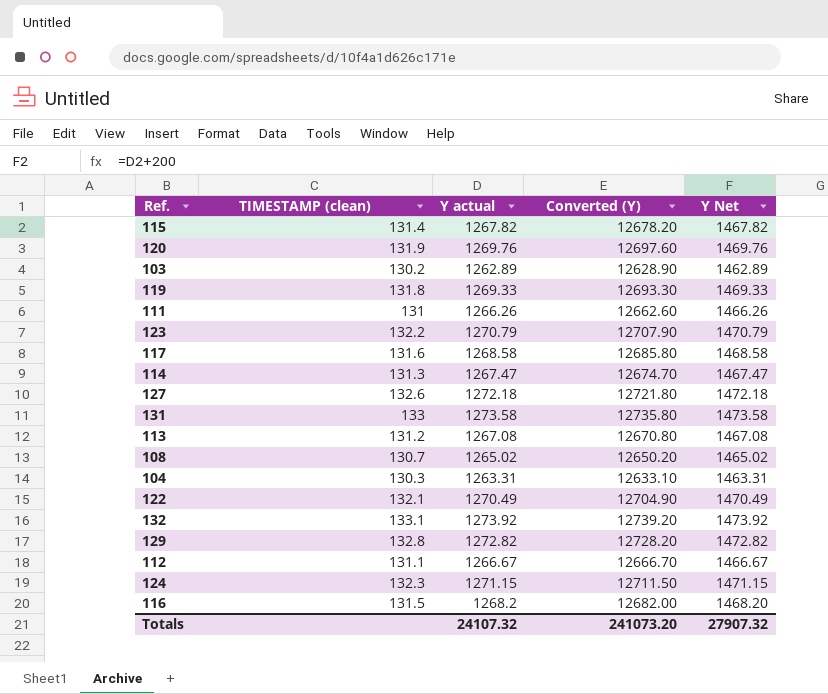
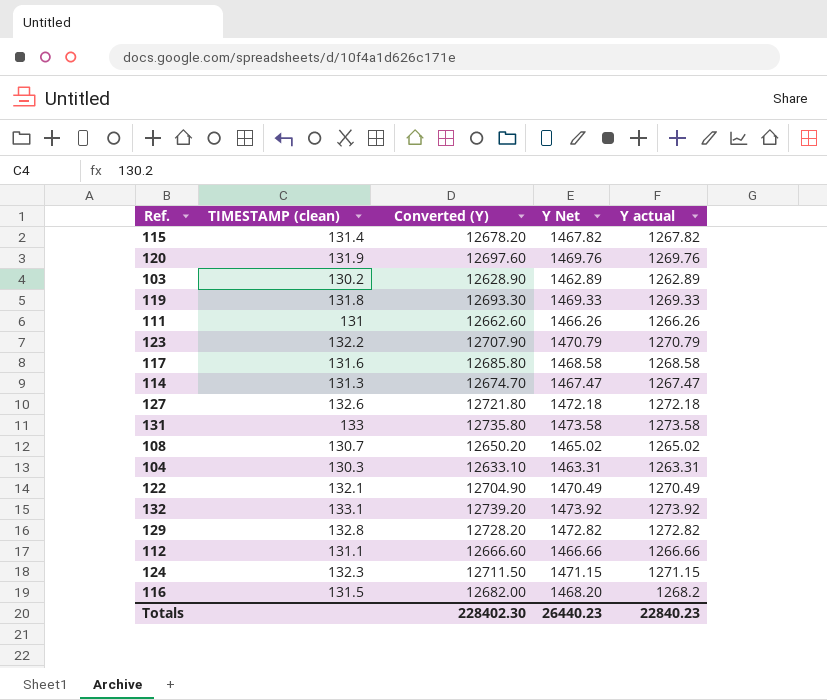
column Y actual | position: 3 -> 5
row 113: 131.2 | 1267.08 | 12670.80 | 1467.08 -> none
112 | Converted (Y): 12666.70 -> 12666.60
112 | Y Net: 1466.67 -> 1466.66
112 | Y actual: 1266.67 -> 1266.66
Totals | Converted (Y): 241073.20 -> 228402.30
Totals | Y Net: 27907.32 -> 26440.23
Totals | Y actual: 24107.32 -> 22840.23

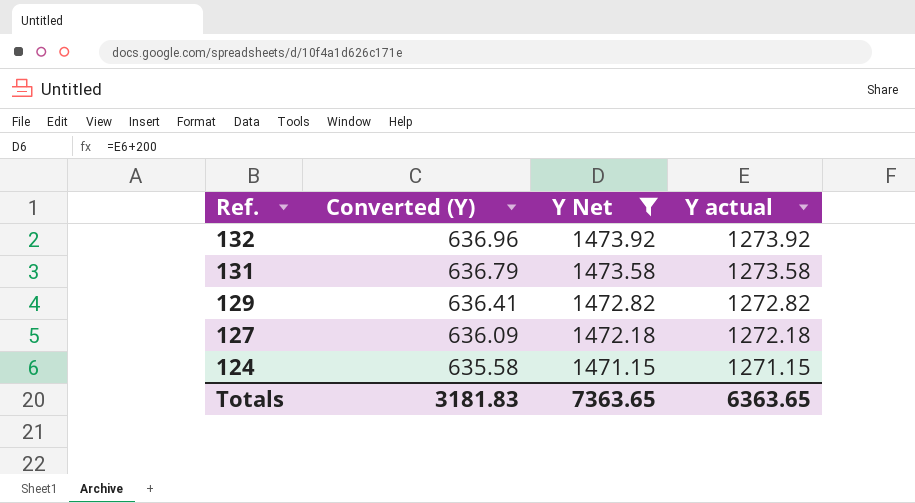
filter: none -> Y Net >= 1471.15
row order: none -> Ref. descending
column TIMESTAMP (clean) | position: 2 -> none
column Converted (Y) | formula: [Y actual] * 10 -> [Y actual] * 0.5
Totals | Converted (Y): 228402.30 -> 3181.83
Totals | Y Net: 26440.23 -> 7363.65
Totals | Y actual: 22840.23 -> 6363.65

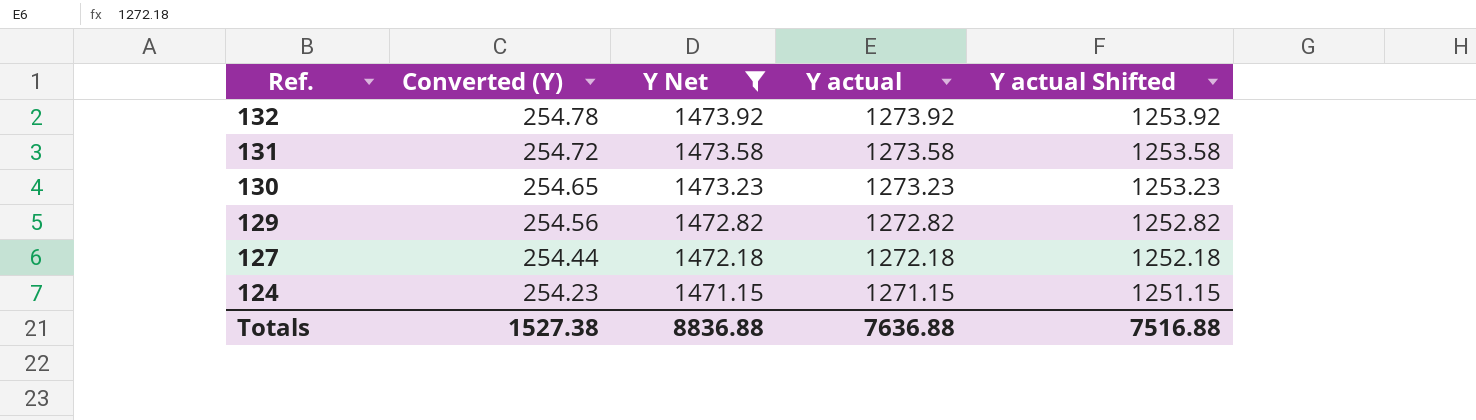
column Converted (Y) | formula: [Y actual] * 0.5 -> [Y actual] * 0.2
column Y actual Shifted | formula: none -> [Y actual] - 20
row 130: none -> 254.65 | 1473.23 | 1273.23 | 1253.23
Totals | Converted (Y): 3181.83 -> 1527.38
Totals | Y Net: 7363.65 -> 8836.88
Totals | Y actual: 6363.65 -> 7636.88

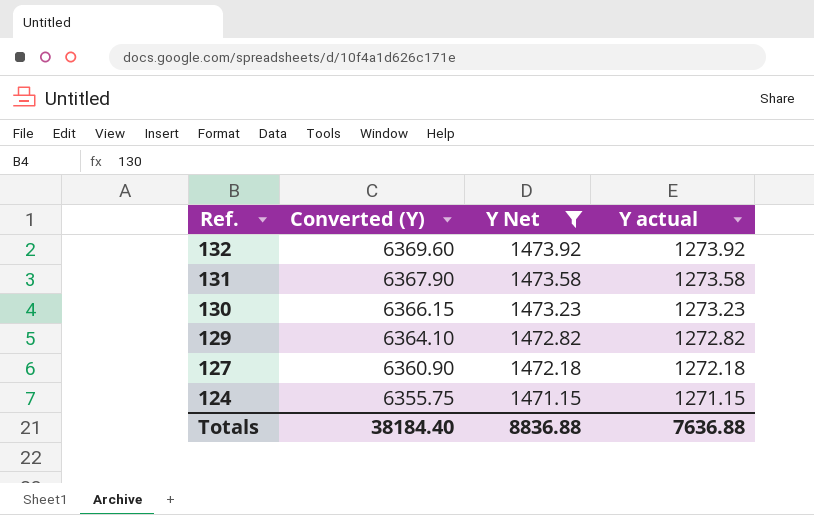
column Y actual Shifted | formula: [Y actual] - 20 -> none
column Converted (Y) | formula: [Y actual] * 0.2 -> [Y actual] * 5
Totals | Converted (Y): 1527.38 -> 38184.40

